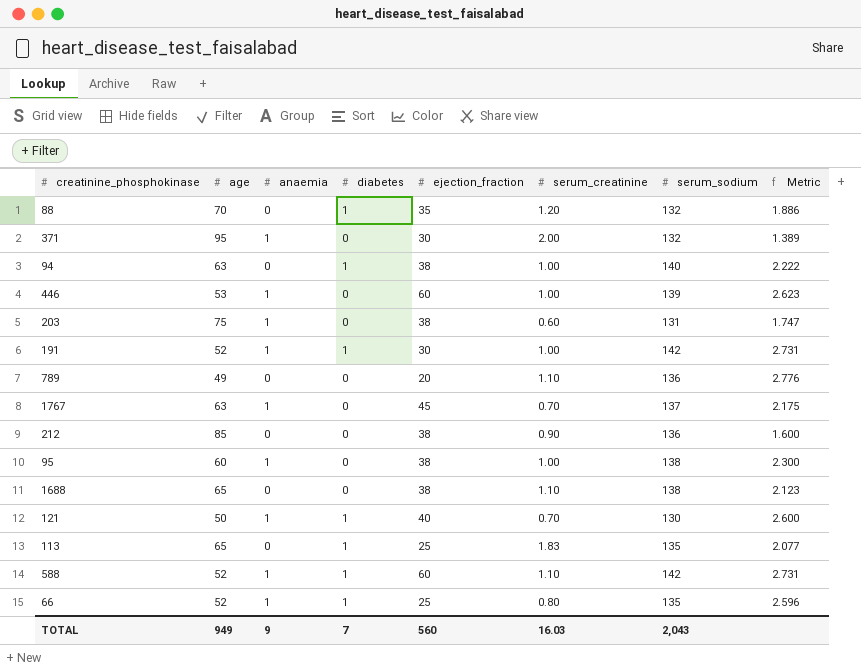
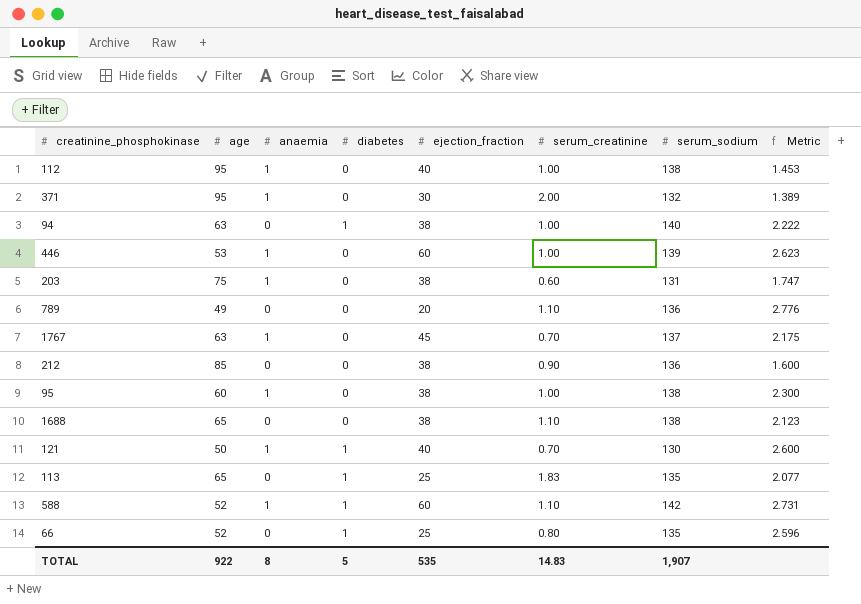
row 88: 70 | 0 | 1 | 35 | 1.20 | 132 | 1.886 -> none
row 191: 52 | 1 | 1 | 30 | 1.00 | 142 | 2.731 -> none
row 112: none -> 95 | 1 | 0 | 40 | 1.00 | 138 | 1.453
66 | anaemia: 1 -> 0
TOTAL | age: 949 -> 922
TOTAL | anaemia: 9 -> 8
TOTAL | diabetes: 7 -> 5
TOTAL | ejection_fraction: 560 -> 535
TOTAL | serum_creatinine: 16.03 -> 14.83
TOTAL | serum_sodium: 2,043 -> 1,907

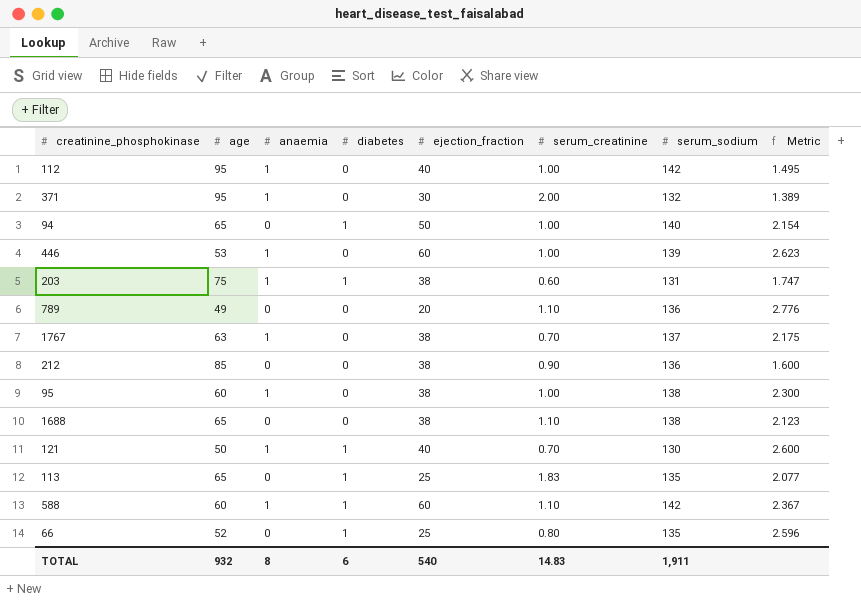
112 | serum_sodium: 138 -> 142
112 | Metric: 1.453 -> 1.495
94 | age: 63 -> 65
94 | ejection_fraction: 38 -> 50
94 | Metric: 2.222 -> 2.154
203 | diabetes: 0 -> 1
1767 | ejection_fraction: 45 -> 38
588 | age: 52 -> 60
588 | Metric: 2.731 -> 2.367
TOTAL | age: 922 -> 932
TOTAL | diabetes: 5 -> 6
TOTAL | ejection_fraction: 535 -> 540
TOTAL | serum_sodium: 1,907 -> 1,911

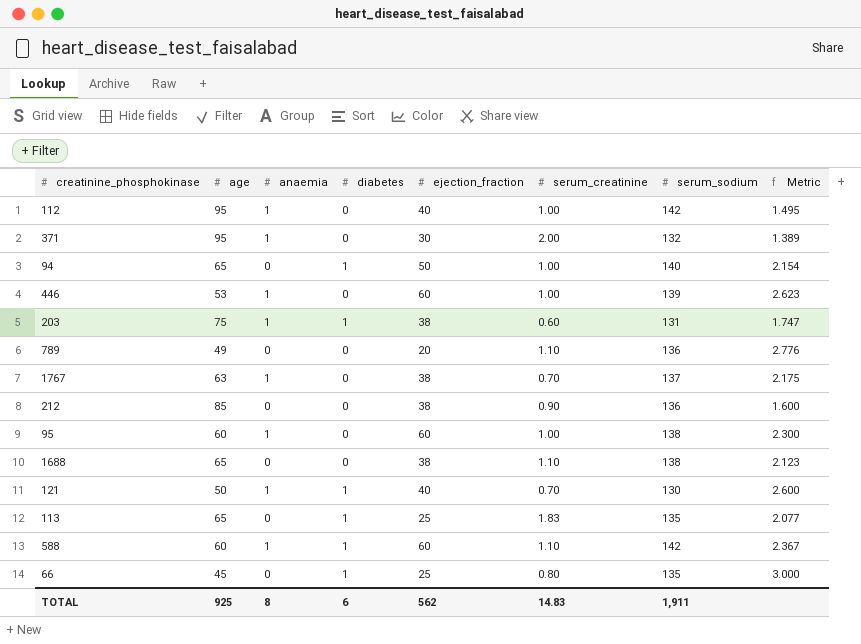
95 | ejection_fraction: 38 -> 60
66 | age: 52 -> 45
66 | Metric: 2.596 -> 3.000
TOTAL | age: 932 -> 925
TOTAL | ejection_fraction: 540 -> 562

